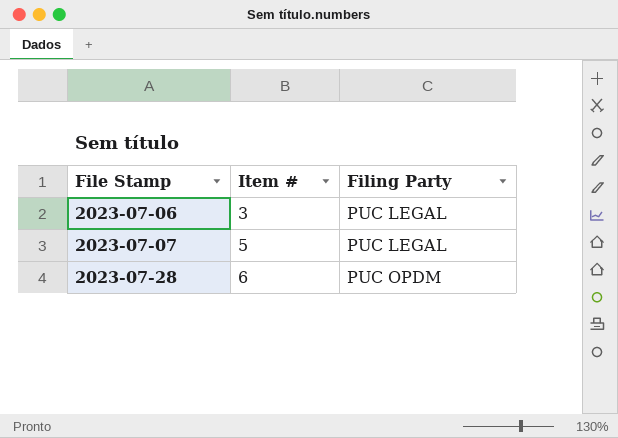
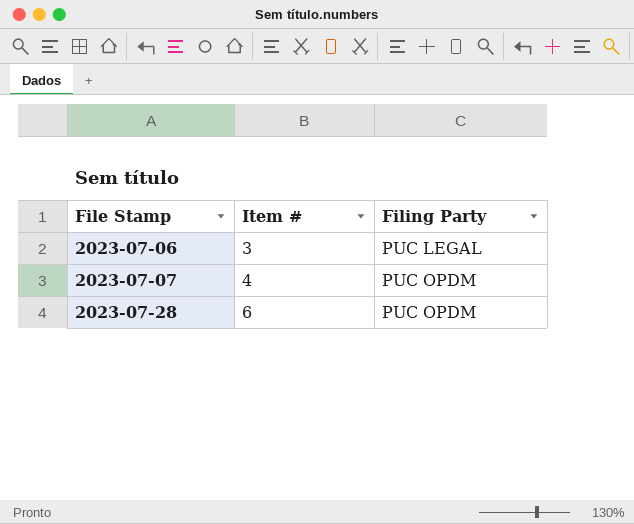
2023-07-07 | Item #: 5 -> 4
2023-07-07 | Filing Party: PUC LEGAL -> PUC OPDM

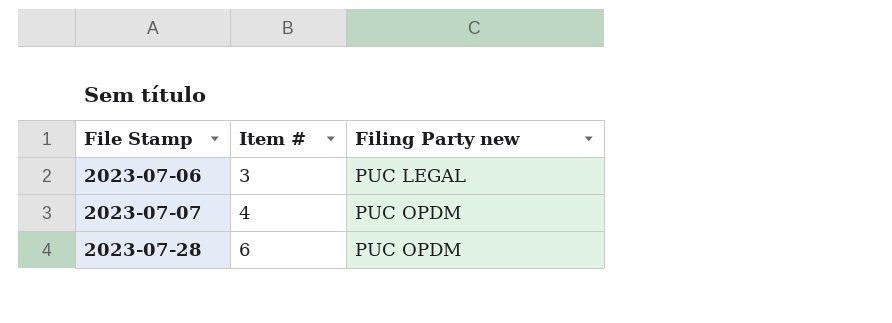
column name: Filing Party -> Filing Party new

